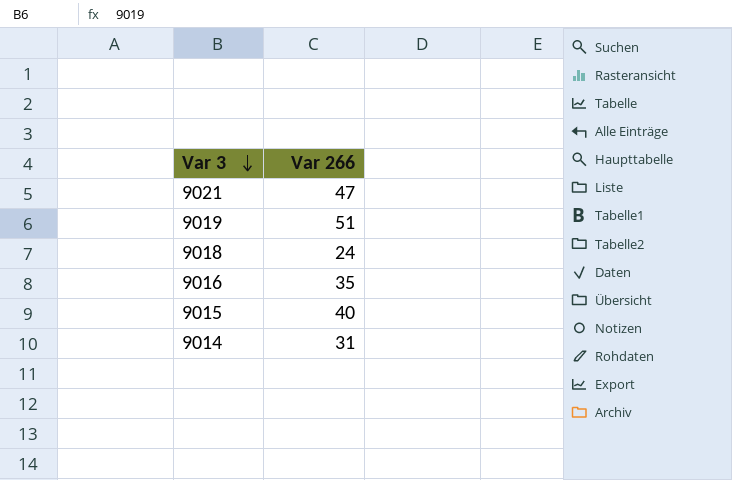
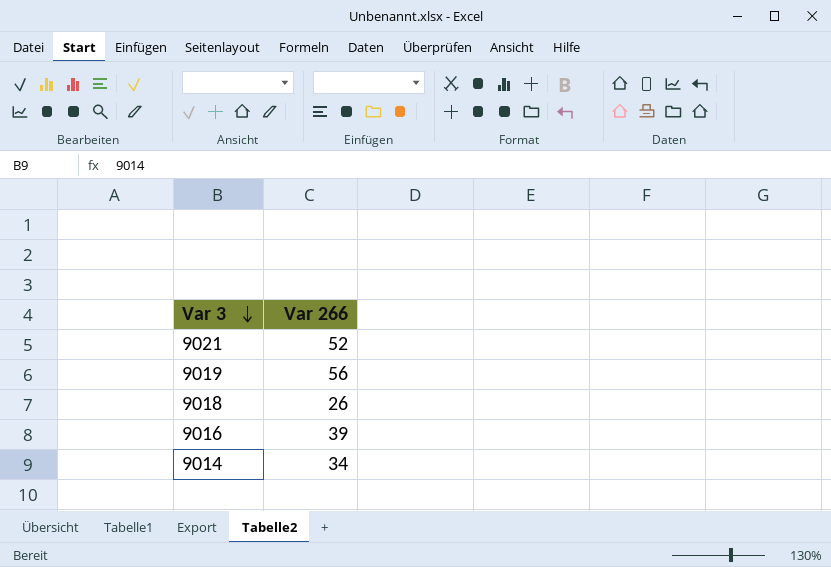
row 9015: 40 -> none
9021 | Var 266: 47 -> 52
9019 | Var 266: 51 -> 56
9018 | Var 266: 24 -> 26
9016 | Var 266: 35 -> 39
9014 | Var 266: 31 -> 34

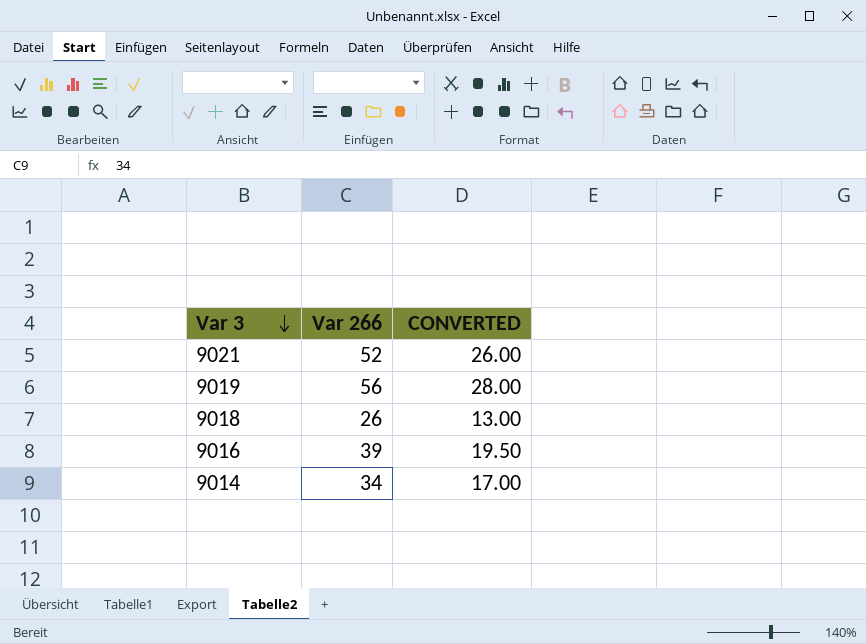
column CONVERTED | formula: none -> [Var 266] * 0.5

